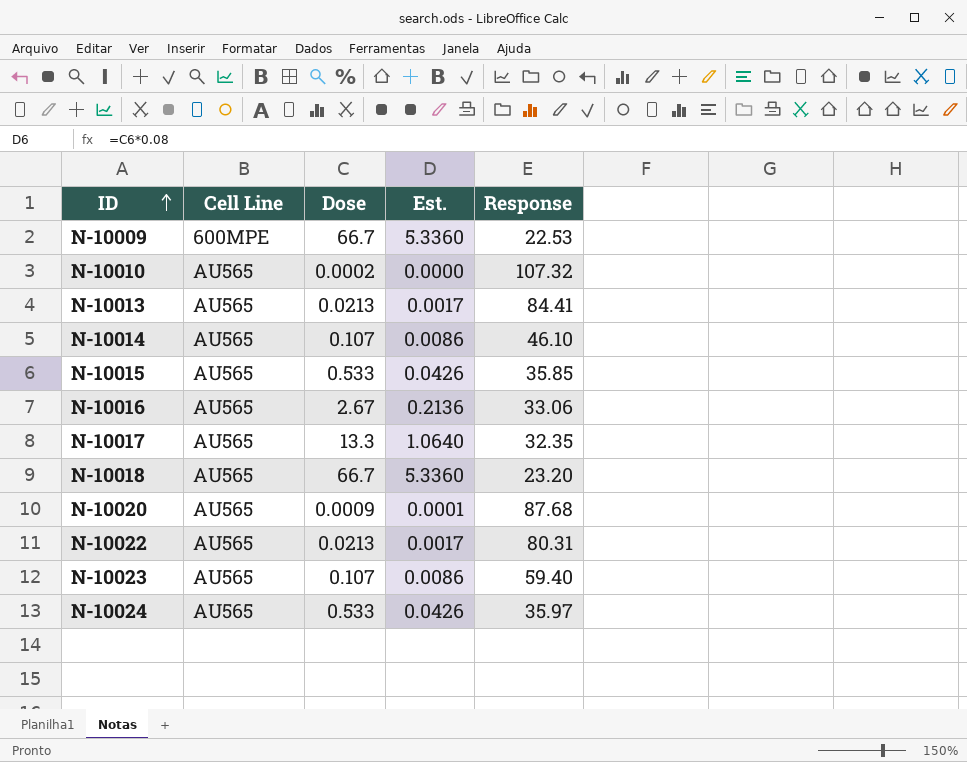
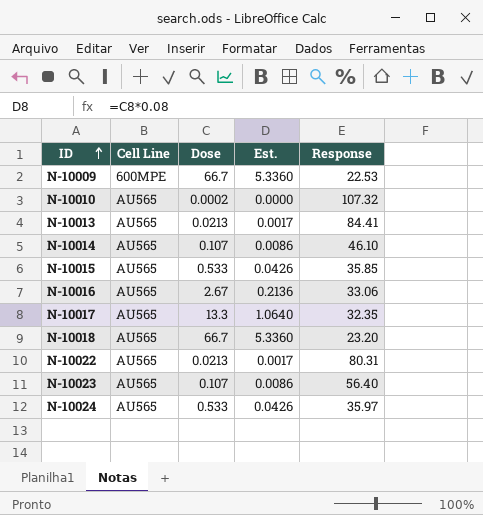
row N-10020: AU565 | 0.0009 | 0.0001 | 87.68 -> none
N-10023 | Response: 59.40 -> 56.40

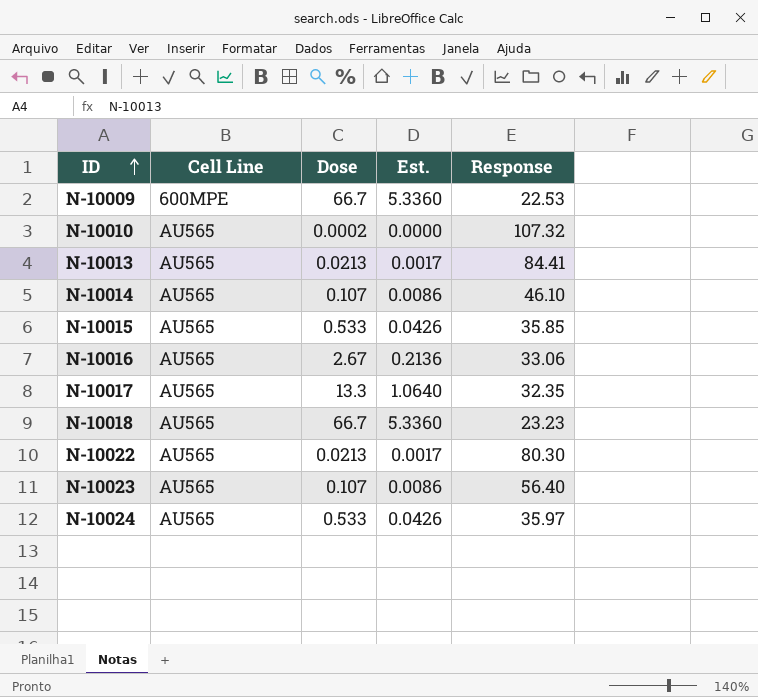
N-10018 | Response: 23.20 -> 23.23
N-10022 | Response: 80.31 -> 80.30

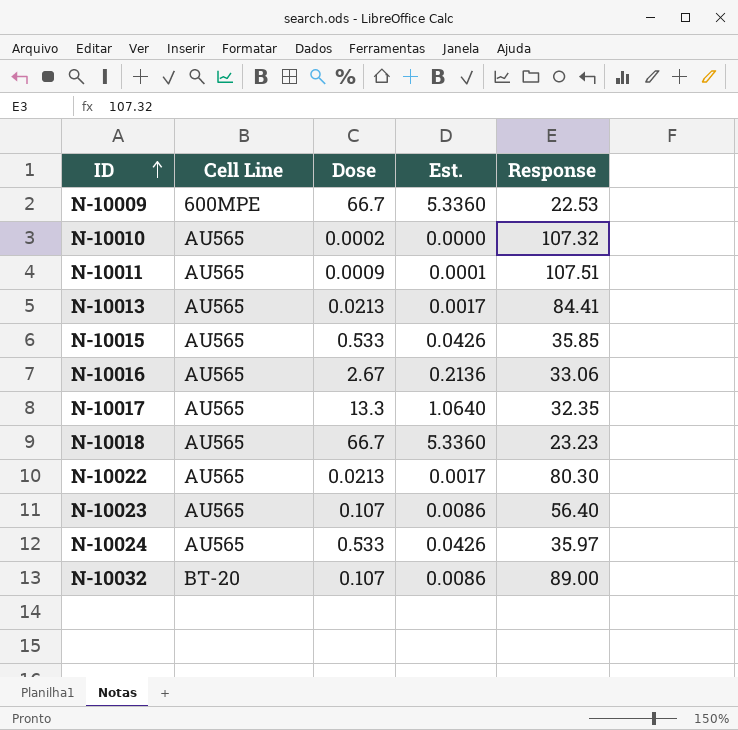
row N-10014: AU565 | 0.107 | 0.0086 | 46.10 -> none
row N-10011: none -> AU565 | 0.0009 | 0.0001 | 107.51
row N-10032: none -> BT-20 | 0.107 | 0.0086 | 89.00

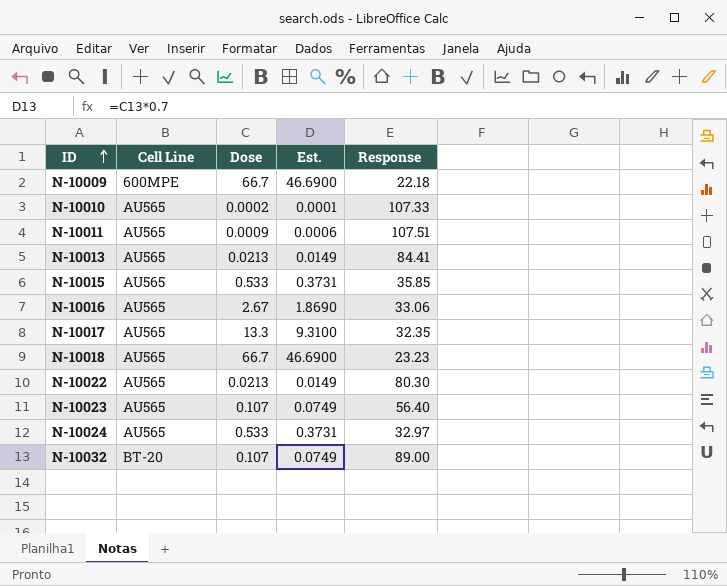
column Est. | formula: [Dose] * 0.08 -> [Dose] * 0.7
N-10009 | Response: 22.53 -> 22.18
N-10010 | Response: 107.32 -> 107.33
N-10024 | Response: 35.97 -> 32.97

